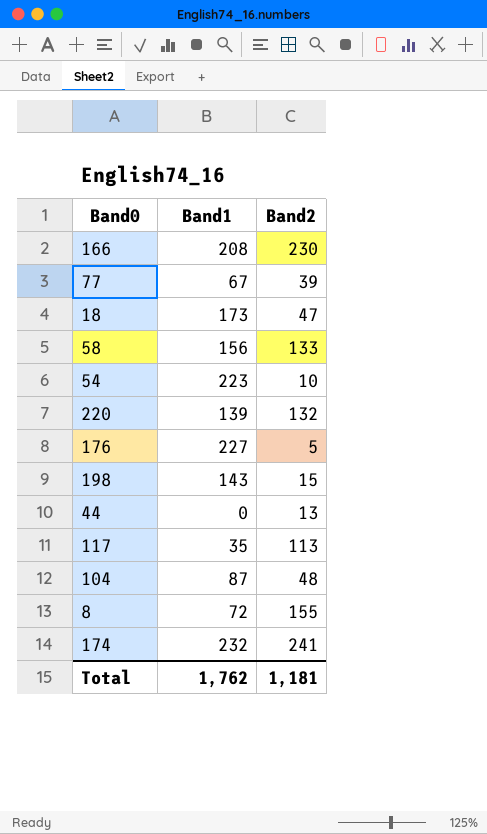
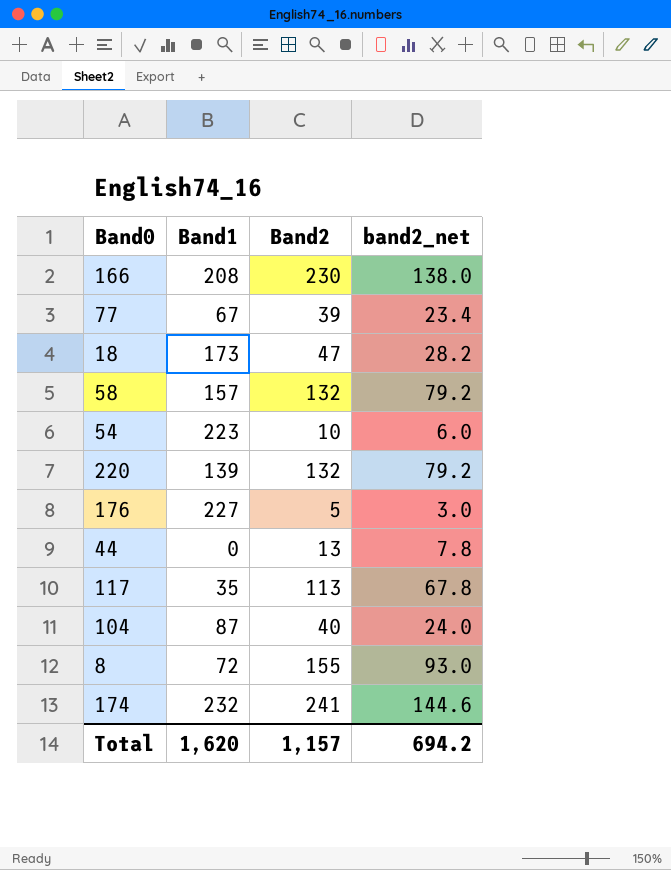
column band2_net | formula: none -> [Band2] * 0.6
row 198: 143 | 15 -> none
58 | Band1: 156 -> 157
58 | Band2: 133 -> 132
104 | Band2: 48 -> 40
Total | Band1: 1,762 -> 1,620
Total | Band2: 1,181 -> 1,157

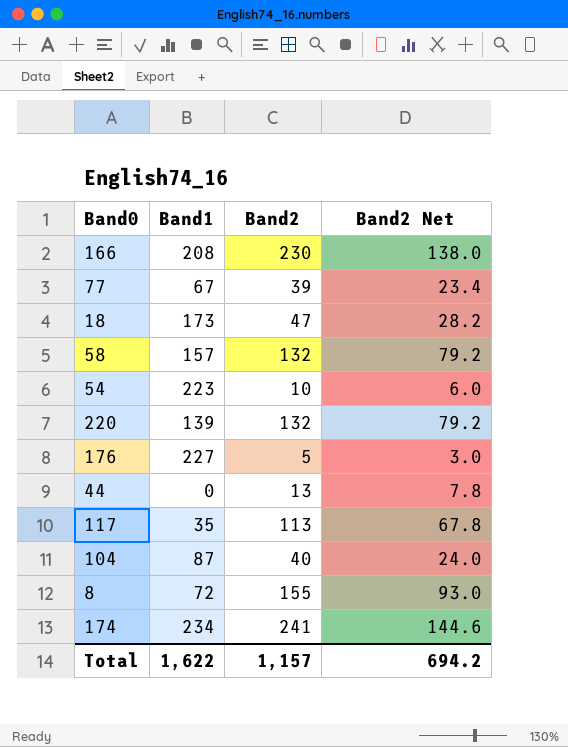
column name: band2_net -> Band2 Net
174 | Band1: 232 -> 234
Total | Band1: 1,620 -> 1,622

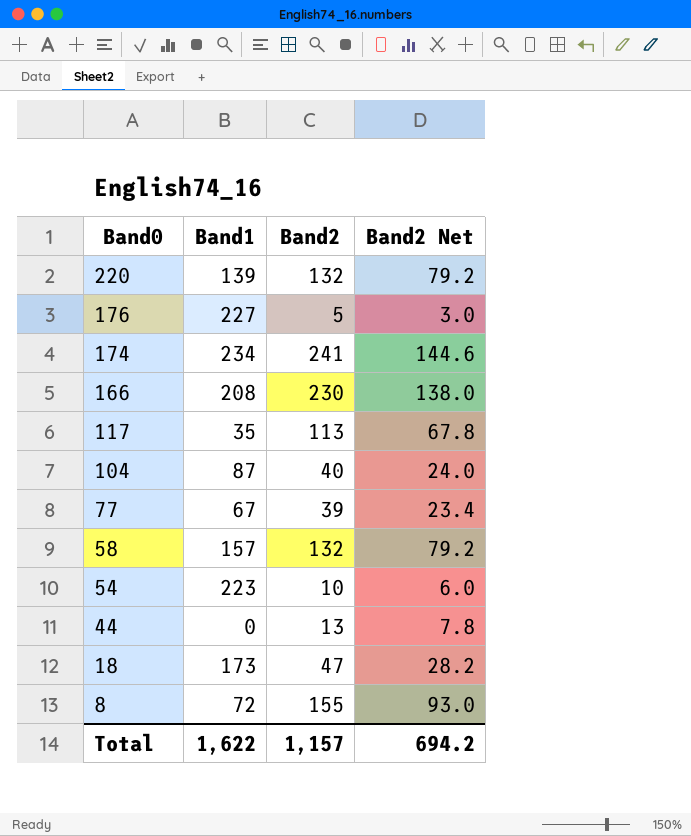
row order: none -> Band0 descending

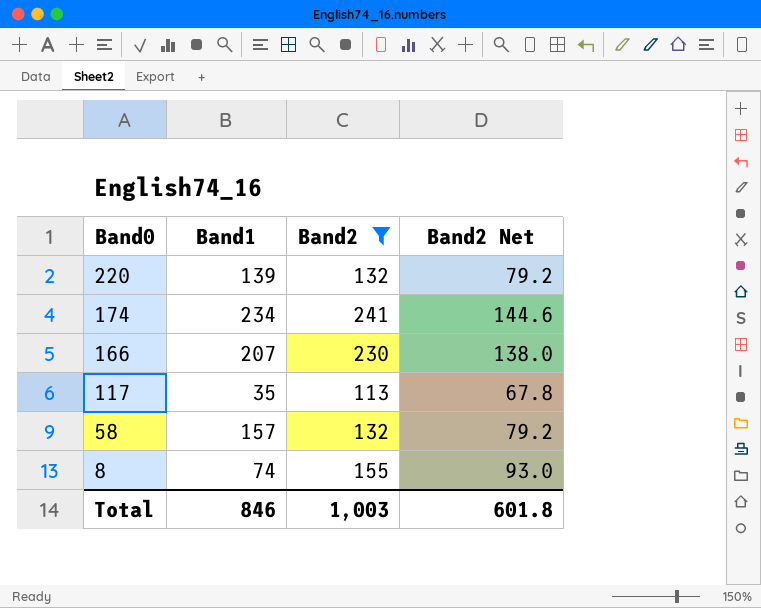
filter: none -> Band2 >= 113
166 | Band1: 208 -> 207
8 | Band1: 72 -> 74
Total | Band1: 1,622 -> 846
Total | Band2: 1,157 -> 1,003
Total | Band2 Net: 694.2 -> 601.8

